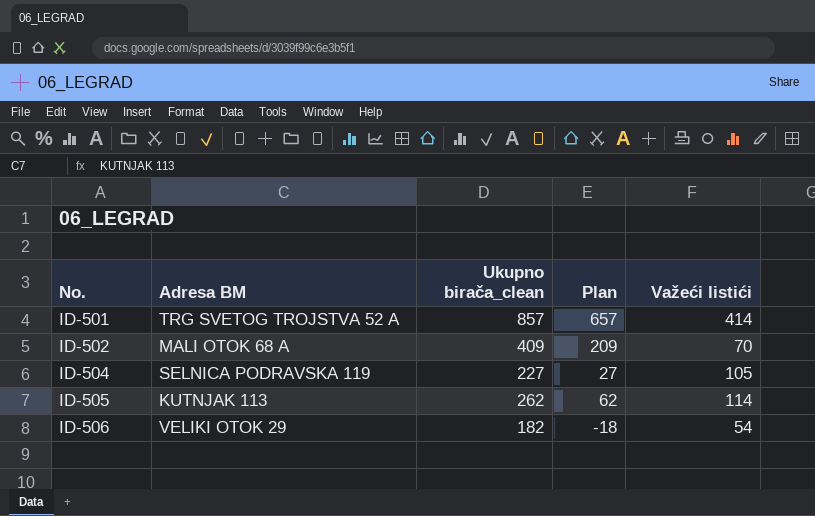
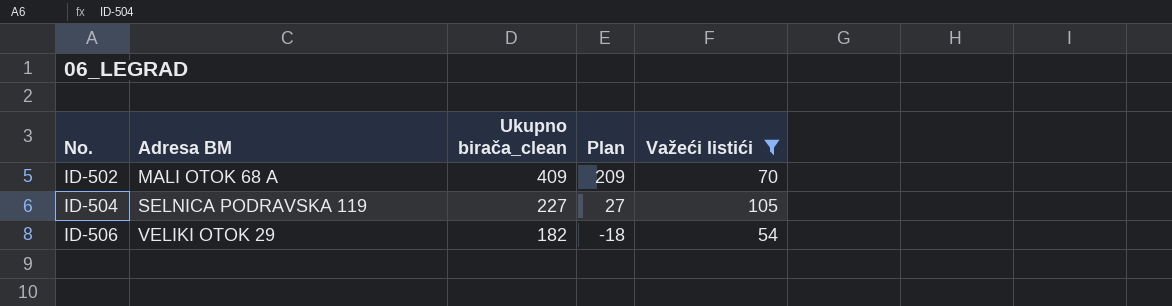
filter: none -> Važeći listići <= 105

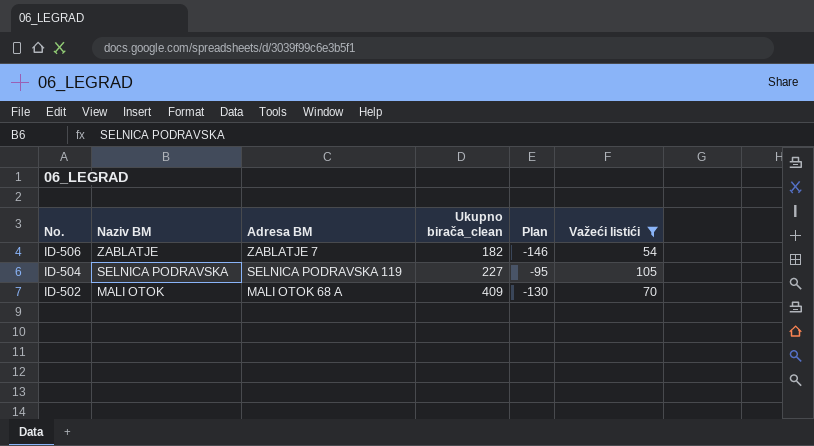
row order: No. ascending -> No. descending
column Naziv BM | position: none -> 2
column Plan | formula: [Ukupno birača_clean] - 200 -> [Važeći listići] - 200
ID-506 | Adresa BM: VELIKI OTOK 29 -> ZABLATJE 7

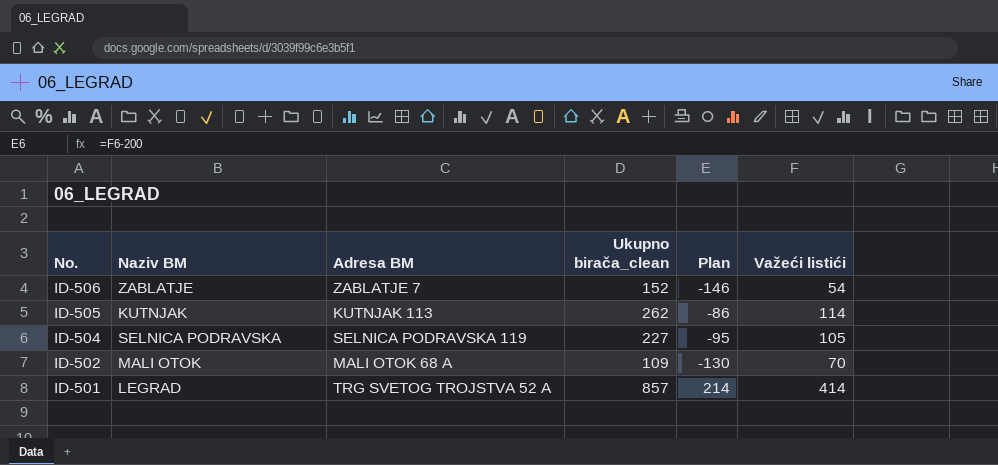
filter: Važeći listići <= 105 -> none
ID-506 | Ukupno birača_clean: 182 -> 152
ID-502 | Ukupno birača_clean: 409 -> 109

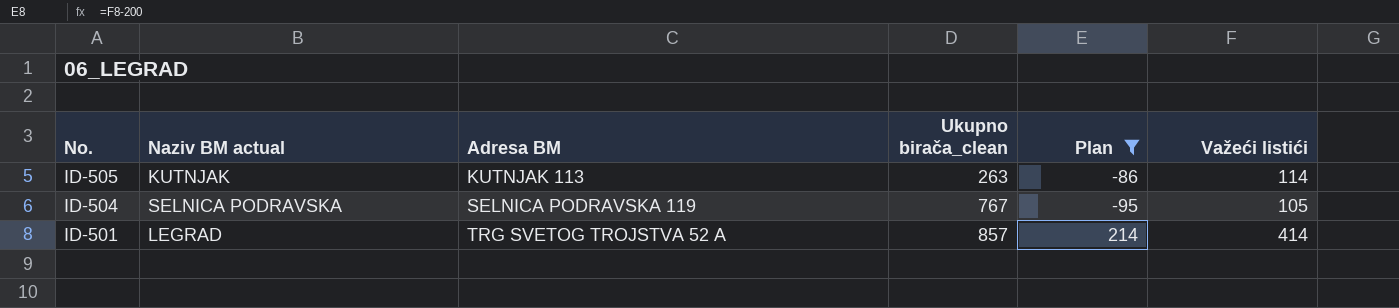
filter: none -> Plan >= -95
column name: Naziv BM -> Naziv BM actual
ID-505 | Ukupno birača_clean: 262 -> 263
ID-504 | Ukupno birača_clean: 227 -> 767

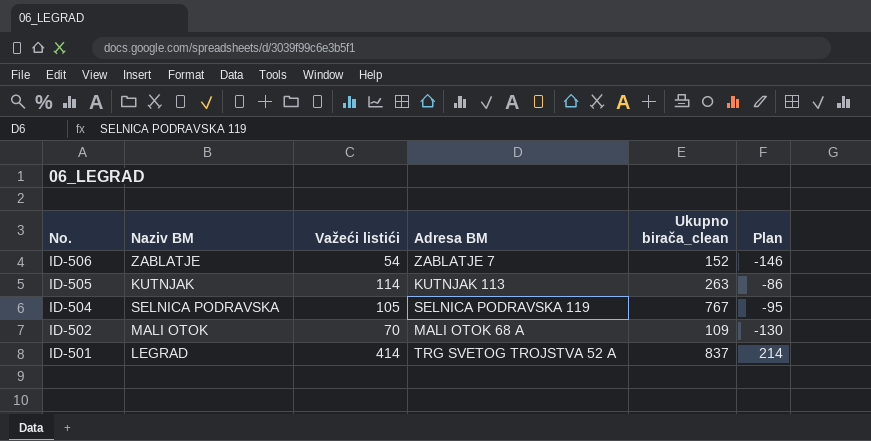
filter: Plan >= -95 -> none
column name: Naziv BM actual -> Naziv BM
column Važeći listići | position: 6 -> 3
ID-501 | Ukupno birača_clean: 857 -> 837

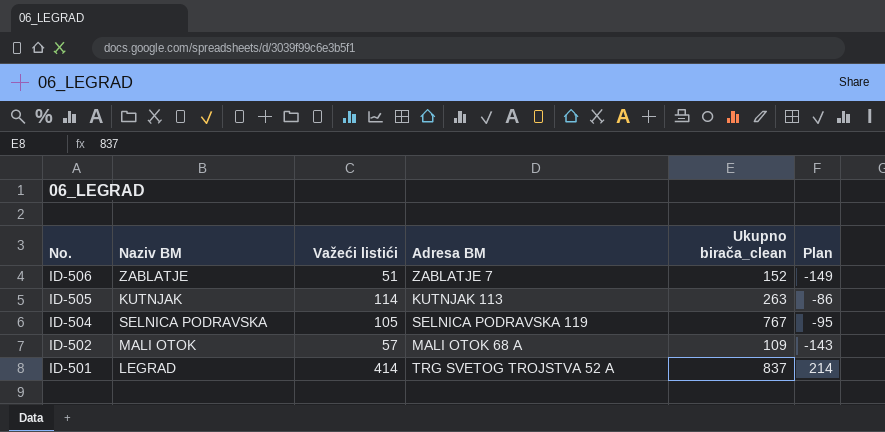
ID-506 | Važeći listići: 54 -> 51
ID-506 | Plan: -146 -> -149
ID-502 | Važeći listići: 70 -> 57
ID-502 | Plan: -130 -> -143

